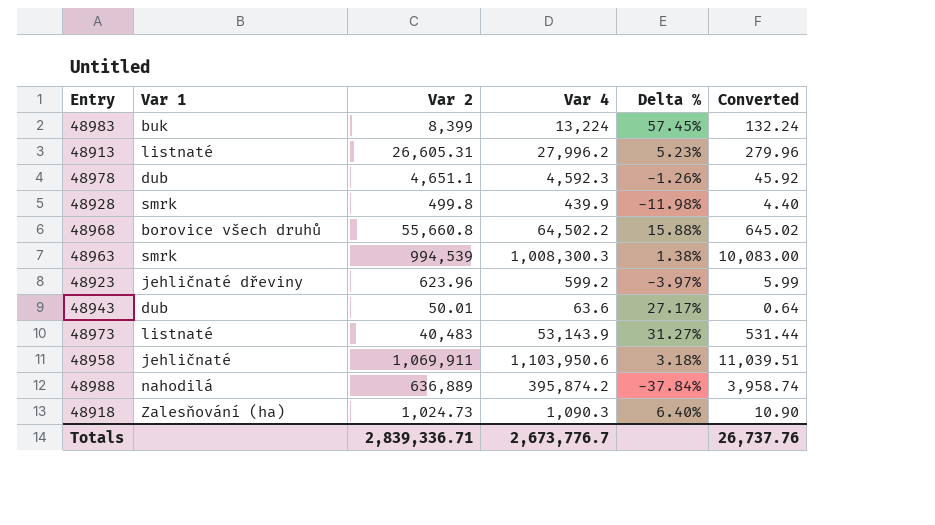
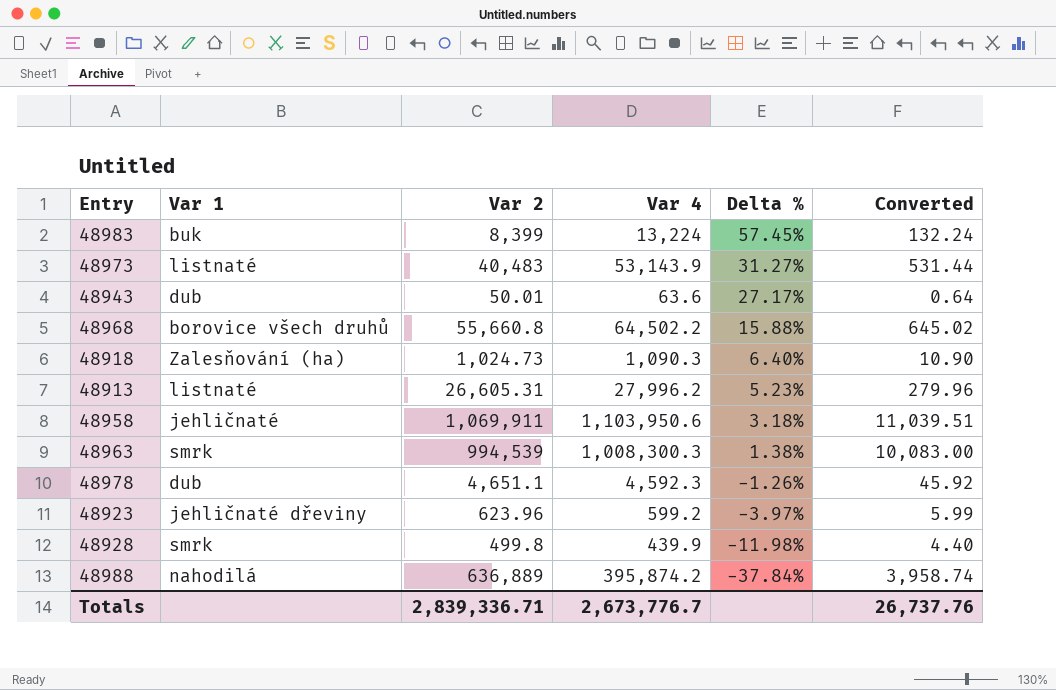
row order: none -> Delta % descending

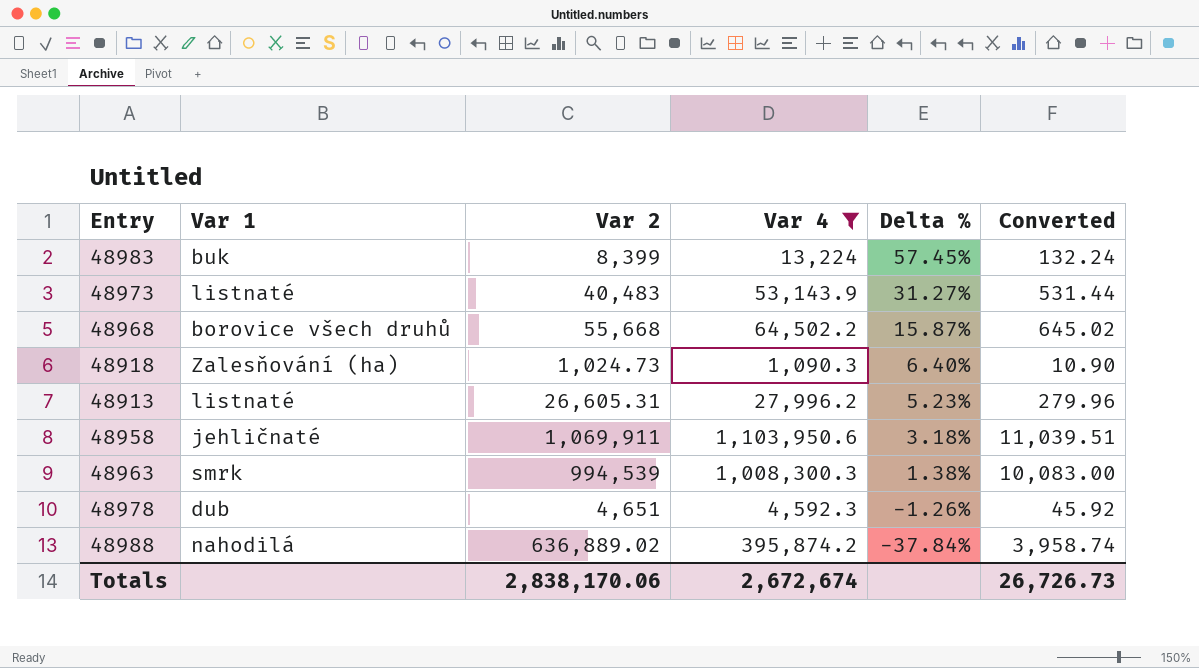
filter: none -> Var 4 >= 1,090.3
48968 | Var 2: 55,660.8 -> 55,668
48968 | Delta %: 15.88% -> 15.87%
48978 | Var 2: 4,651.1 -> 4,651
48988 | Var 2: 636,889 -> 636,889.02
Totals | Var 2: 2,839,336.71 -> 2,838,170.06
Totals | Var 4: 2,673,776.7 -> 2,672,674
Totals | Converted: 26,737.76 -> 26,726.73

